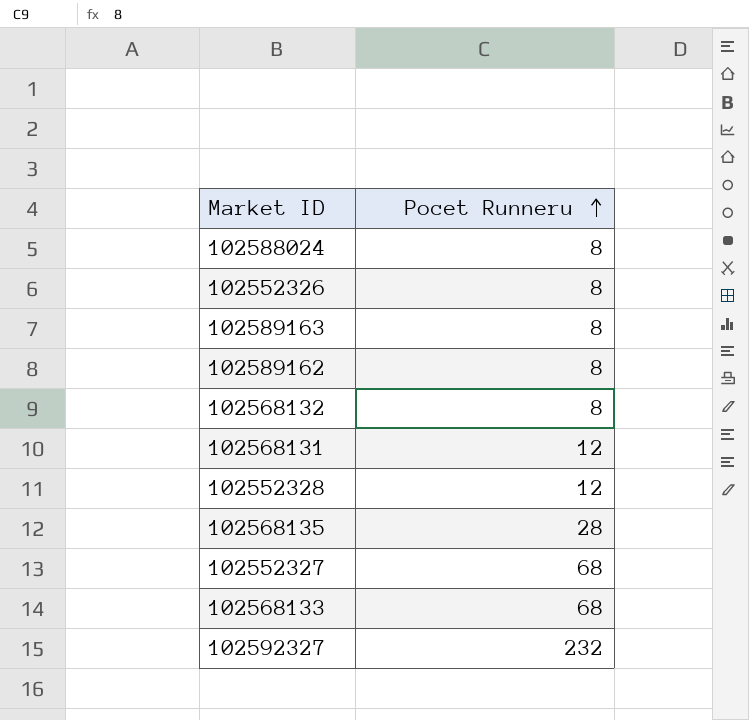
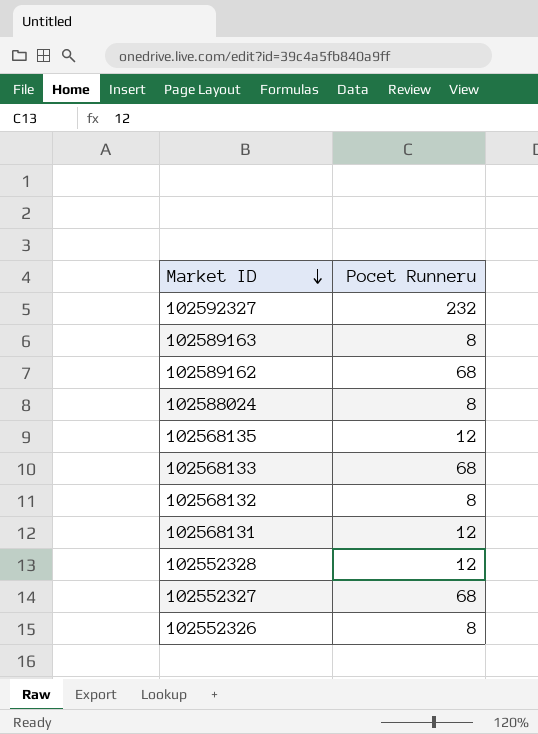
row order: Pocet Runneru ascending -> Market ID descending
102589162 | Pocet Runneru: 8 -> 68
102568135 | Pocet Runneru: 28 -> 12

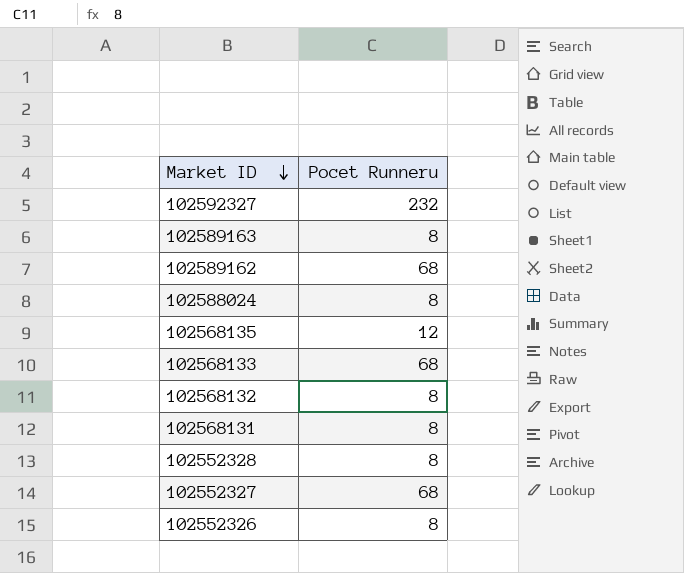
102568131 | Pocet Runneru: 12 -> 8
102552328 | Pocet Runneru: 12 -> 8

